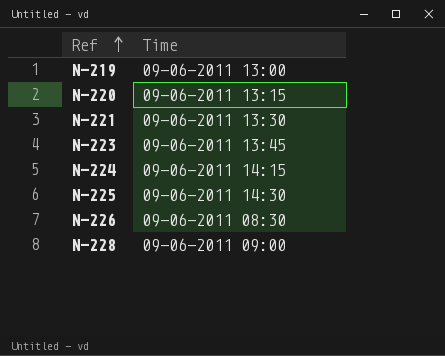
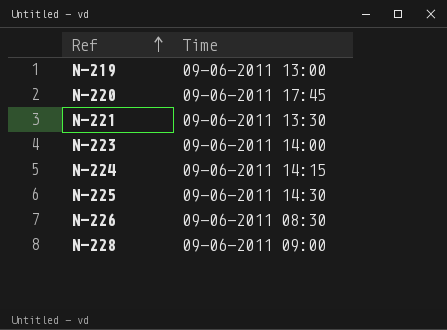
N-220 | Time: 09-06-2011 13:15 -> 09-06-2011 17:45
N-223 | Time: 09-06-2011 13:45 -> 09-06-2011 14:00

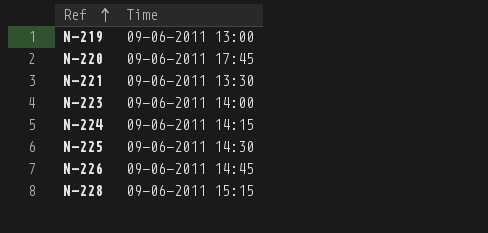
N-226 | Time: 09-06-2011 08:30 -> 09-06-2011 14:45
N-228 | Time: 09-06-2011 09:00 -> 09-06-2011 15:15

